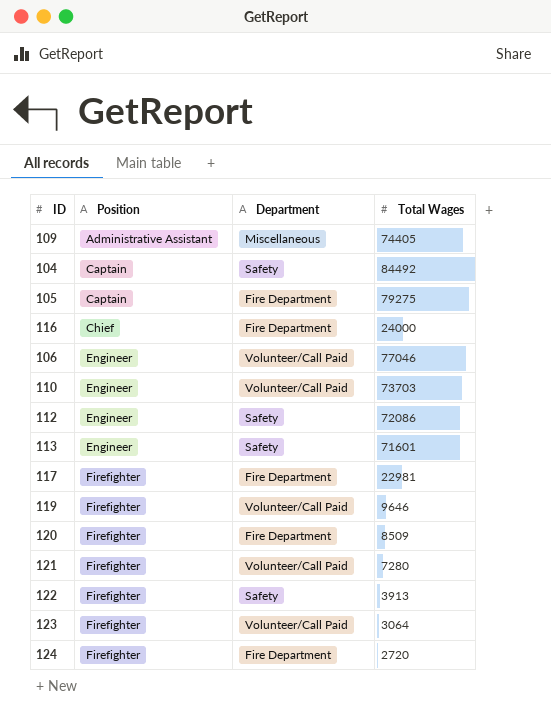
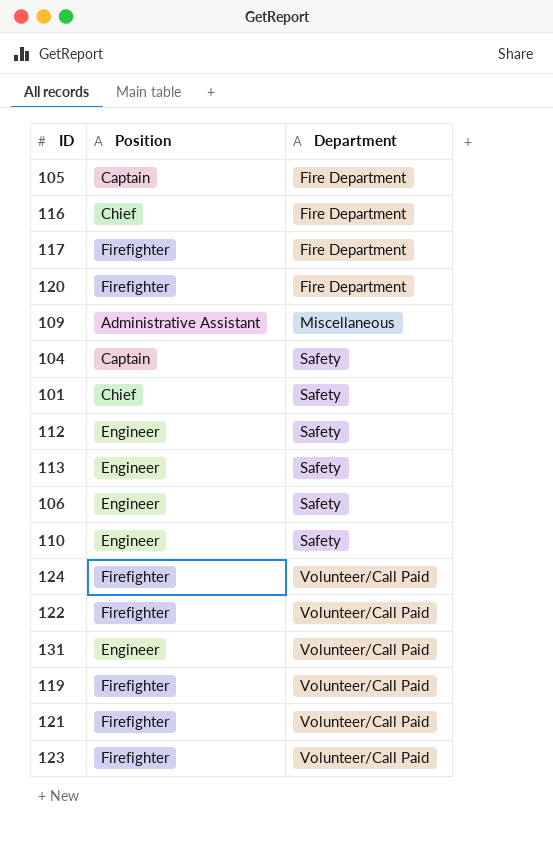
row order: Position ascending -> Department ascending
column Total Wages | position: 4 -> none
row 101: none -> Chief | Safety
106 | Department: Volunteer/Call Paid -> Safety
110 | Department: Volunteer/Call Paid -> Safety
124 | Department: Fire Department -> Volunteer/Call Paid
122 | Department: Safety -> Volunteer/Call Paid
row 131: none -> Engineer | Volunteer/Call Paid

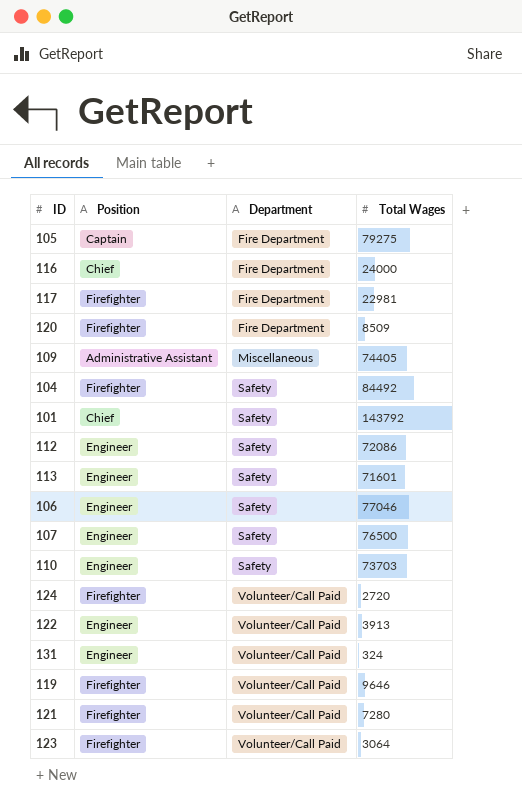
column Total Wages | position: none -> 4
104 | Position: Captain -> Firefighter
row 107: none -> Engineer | Safety | 76500
122 | Position: Firefighter -> Engineer

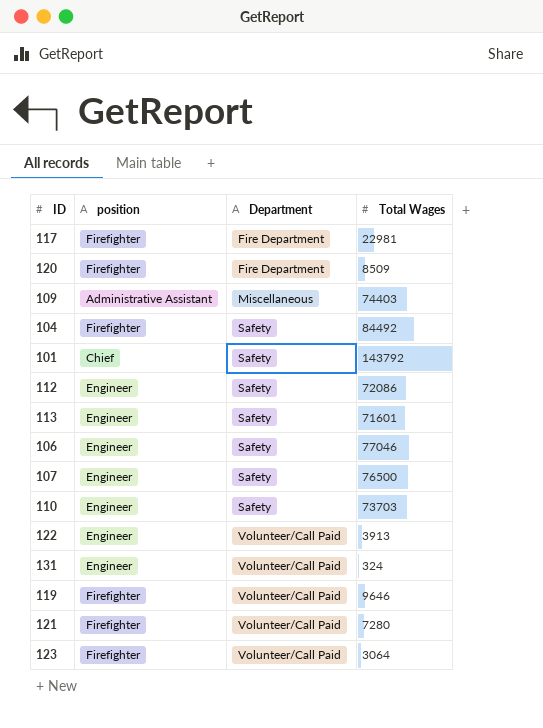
column name: Position -> position
row 105: Captain | Fire Department | 79275 -> none
row 116: Chief | Fire Department | 24000 -> none
row 124: Firefighter | Volunteer/Call Paid | 2720 -> none
109 | Total Wages: 74405 -> 74403

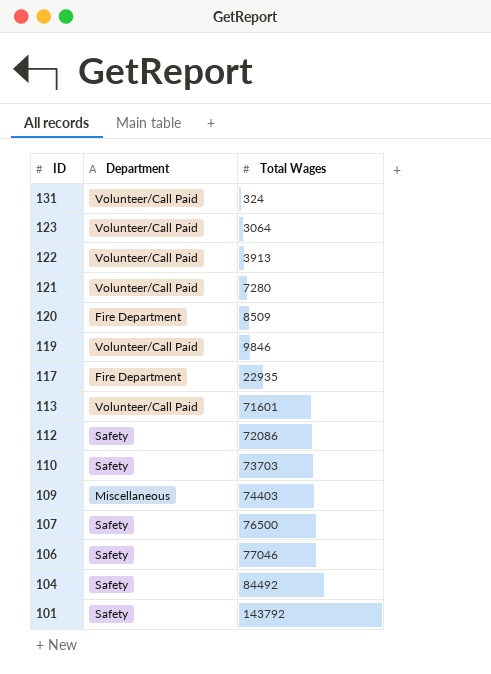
row order: Department ascending -> ID descending
column position | position: 2 -> none
119 | Total Wages: 9646 -> 9846
117 | Total Wages: 22981 -> 22935
113 | Department: Safety -> Volunteer/Call Paid

